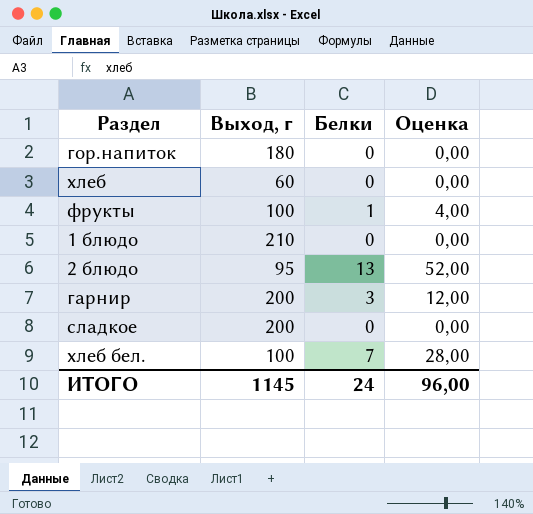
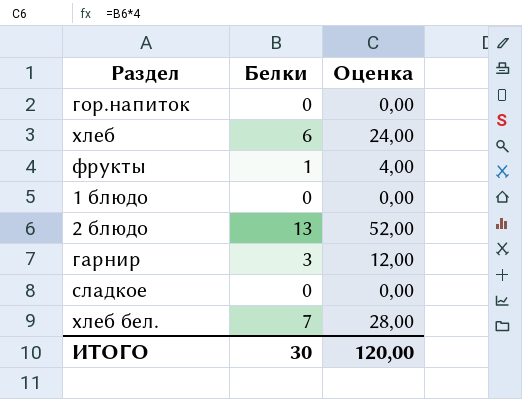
column Выход, г | position: 2 -> none
хлеб | Белки: 0 -> 6
хлеб | Оценка: 0,00 -> 24,00
ИТОГО | Белки: 24 -> 30
ИТОГО | Оценка: 96,00 -> 120,00

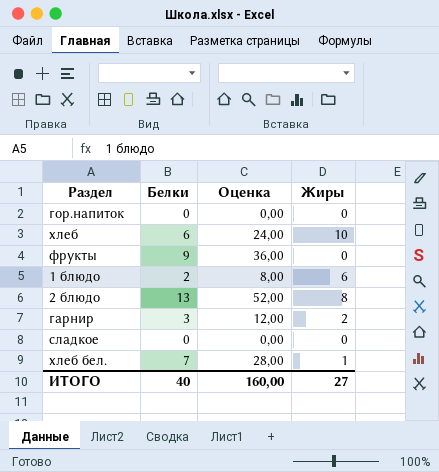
column Жиры | position: none -> 4
фрукты | Белки: 1 -> 9
фрукты | Оценка: 4,00 -> 36,00
1 блюдо | Белки: 0 -> 2
1 блюдо | Оценка: 0,00 -> 8,00
ИТОГО | Белки: 30 -> 40
ИТОГО | Оценка: 120,00 -> 160,00

